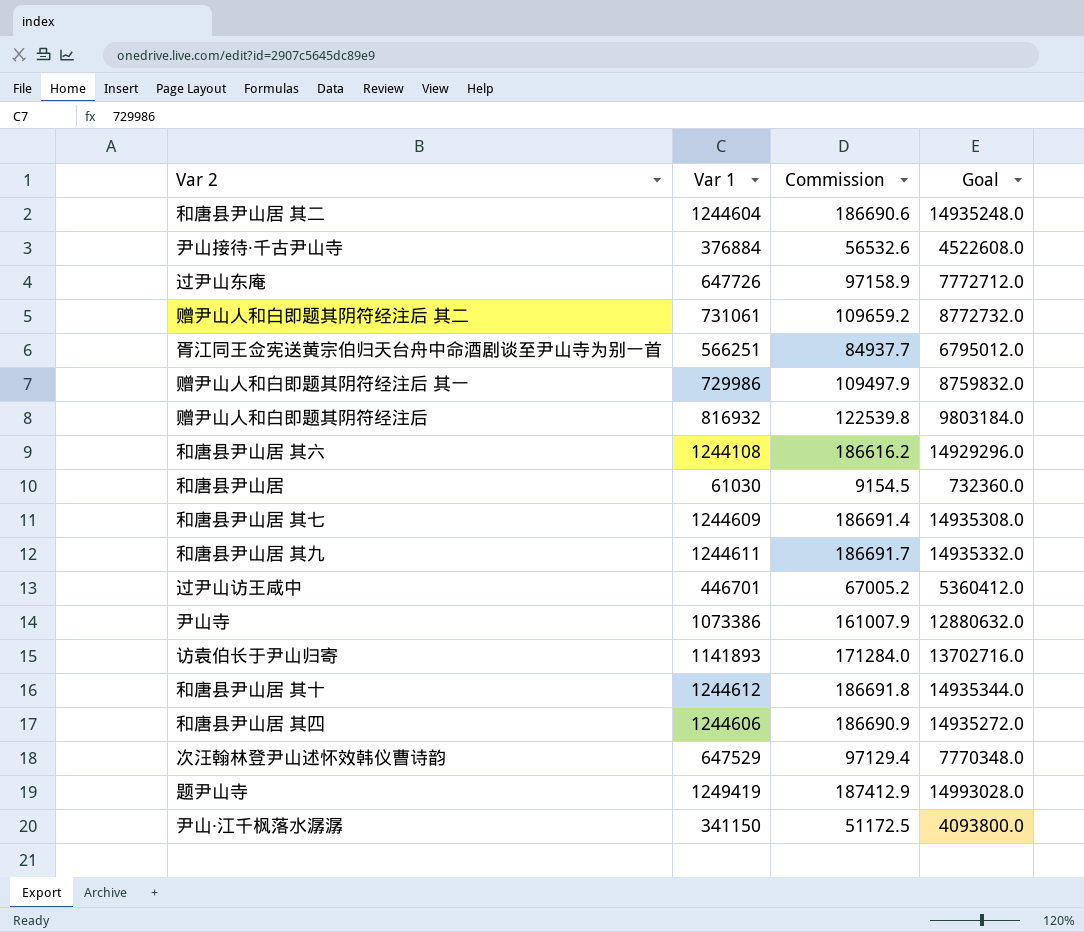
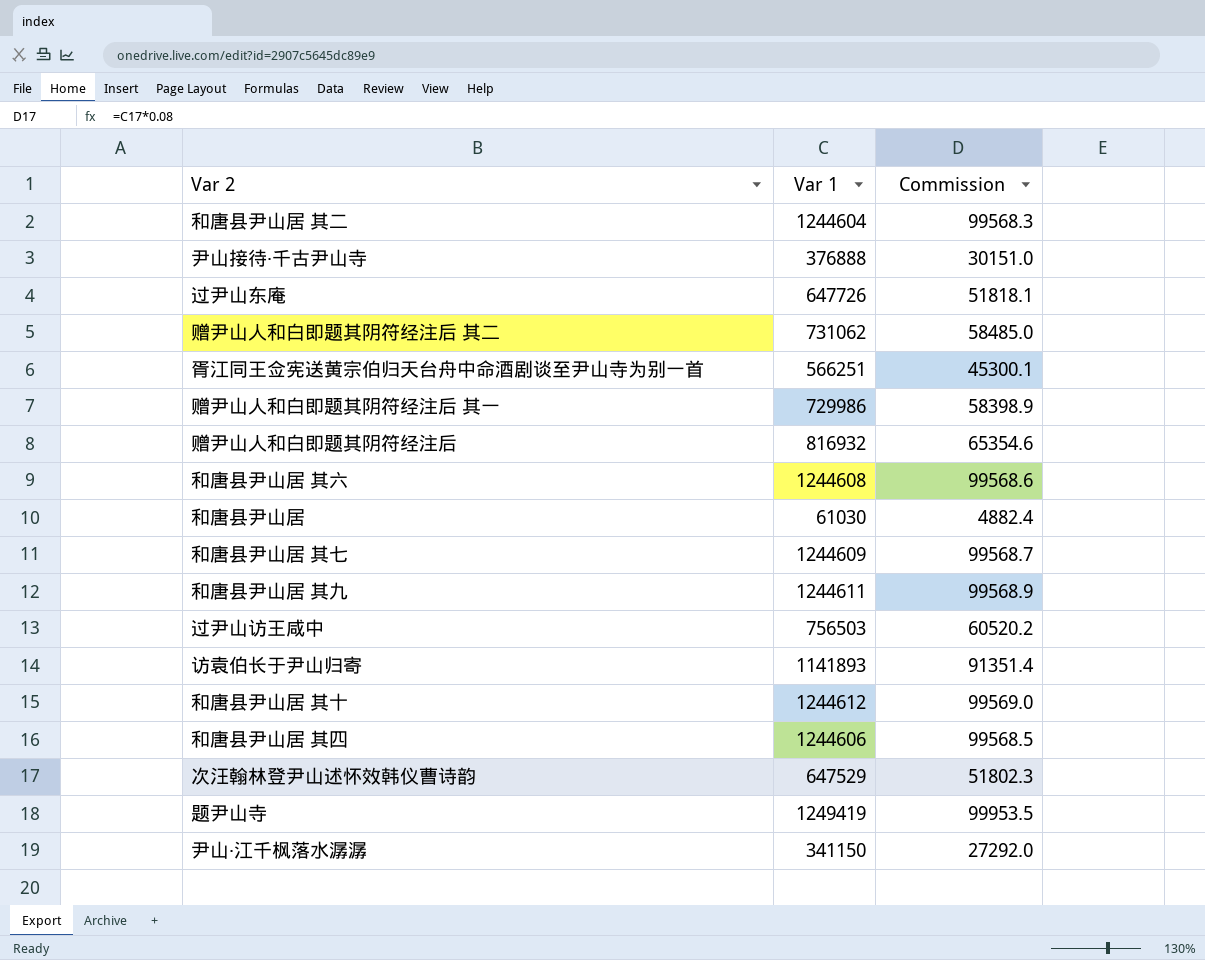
column Goal | formula: [Var 1] * 12 -> none
column Commission | formula: [Var 1] * 0.15 -> [Var 1] * 0.08
row 尹山寺: 1073386 | 161007.9 | 12880632.0 -> none
尹山接待·千古尹山寺 | Var 1: 376884 -> 376888
赠尹山人和白即题其阴符经注后 其二 | Var 1: 731061 -> 731062
和唐县尹山居 其六 | Var 1: 1244108 -> 1244608
过尹山访王咸中 | Var 1: 446701 -> 756503

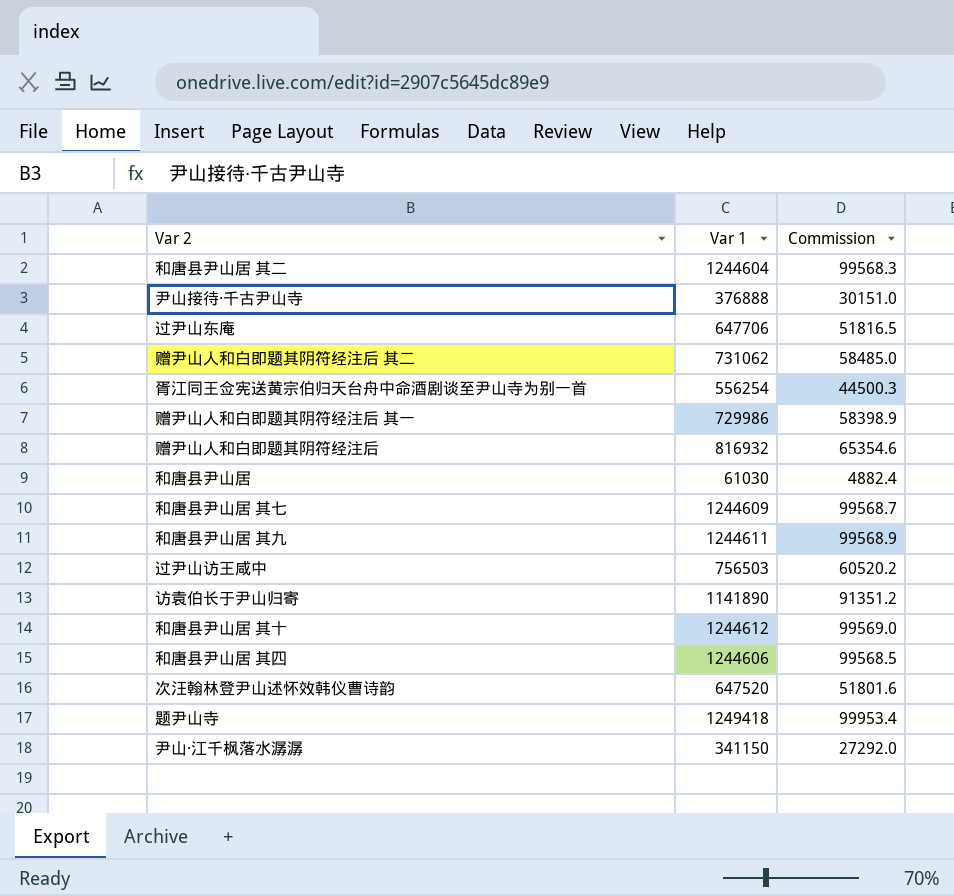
row 和唐县尹山居 其六: 1244608 | 99568.6 -> none
过尹山东庵 | Var 1: 647726 -> 647706
过尹山东庵 | Commission: 51818.1 -> 51816.5
胥江同王佥宪送黄宗伯归天台舟中命酒剧谈至尹山寺为别一首 | Var 1: 566251 -> 556254
胥江同王佥宪送黄宗伯归天台舟中命酒剧谈至尹山寺为别一首 | Commission: 45300.1 -> 44500.3
访袁伯长于尹山归寄 | Var 1: 1141893 -> 1141890
访袁伯长于尹山归寄 | Commission: 91351.4 -> 91351.2
次汪翰林登尹山述怀效韩仪曹诗韵 | Var 1: 647529 -> 647520
次汪翰林登尹山述怀效韩仪曹诗韵 | Commission: 51802.3 -> 51801.6
题尹山寺 | Var 1: 1249419 -> 1249418
题尹山寺 | Commission: 99953.5 -> 99953.4

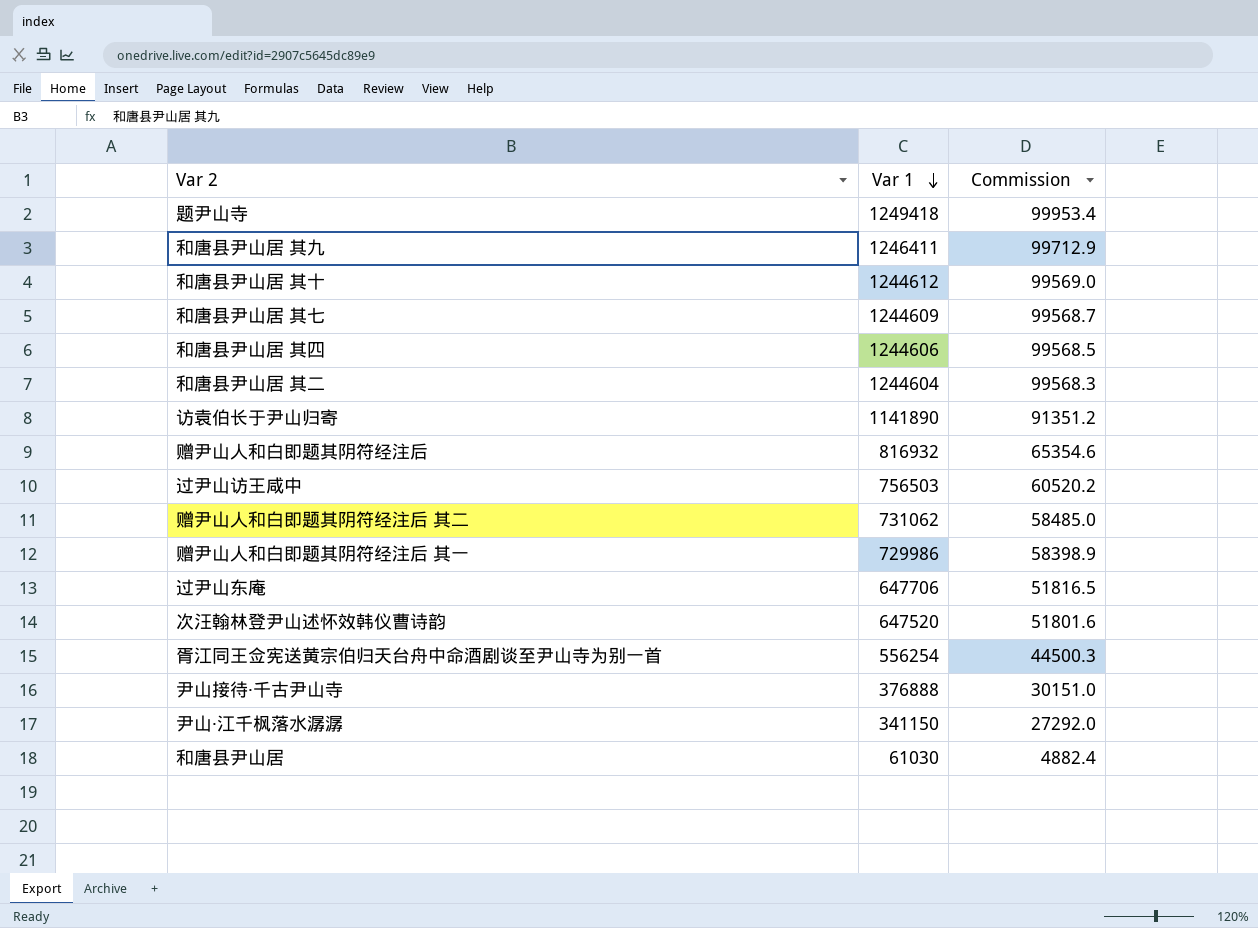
row order: none -> Var 1 descending
和唐县尹山居 其九 | Var 1: 1244611 -> 1246411
和唐县尹山居 其九 | Commission: 99568.9 -> 99712.9

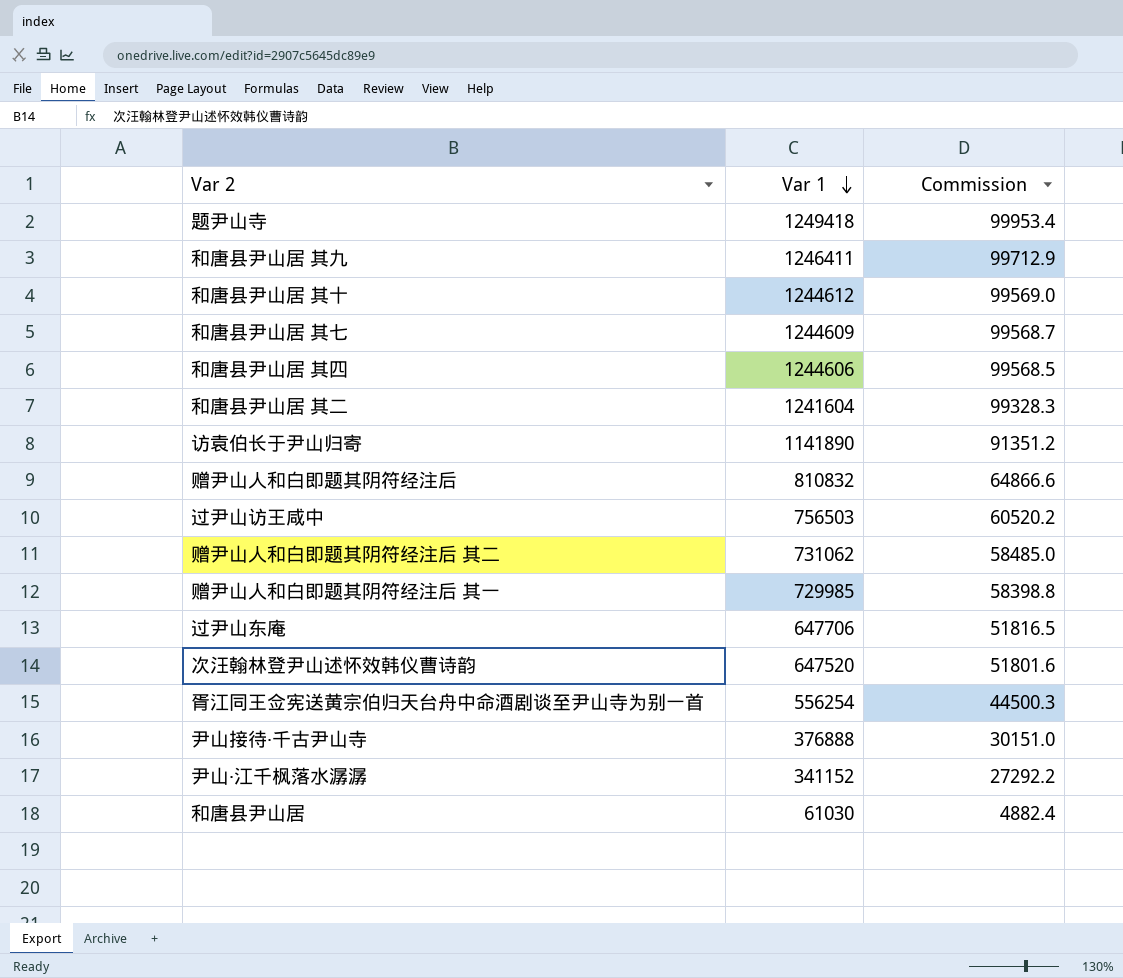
和唐县尹山居 其二 | Var 1: 1244604 -> 1241604
和唐县尹山居 其二 | Commission: 99568.3 -> 99328.3
赠尹山人和白即题其阴符经注后 | Var 1: 816932 -> 810832
赠尹山人和白即题其阴符经注后 | Commission: 65354.6 -> 64866.6
赠尹山人和白即题其阴符经注后 其一 | Var 1: 729986 -> 729985
赠尹山人和白即题其阴符经注后 其一 | Commission: 58398.9 -> 58398.8
尹山·江千枫落水潺潺 | Var 1: 341150 -> 341152
尹山·江千枫落水潺潺 | Commission: 27292.0 -> 27292.2

